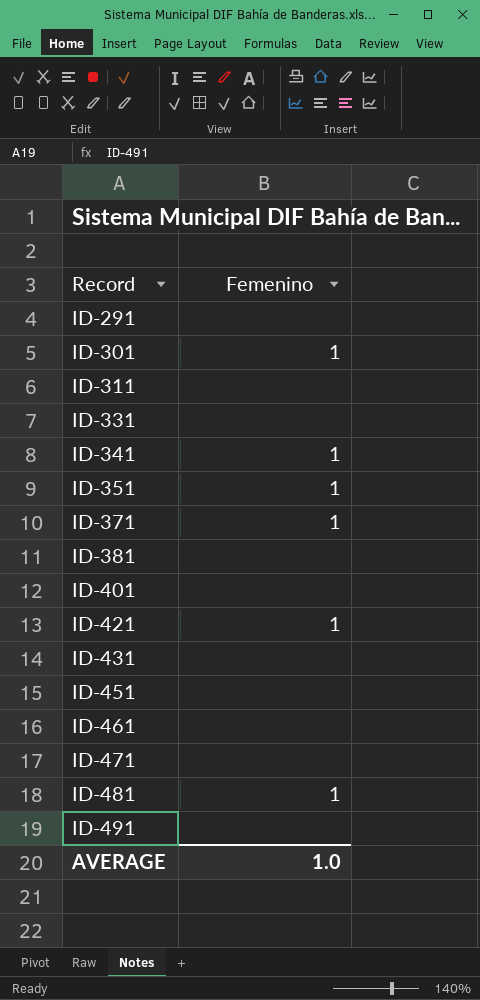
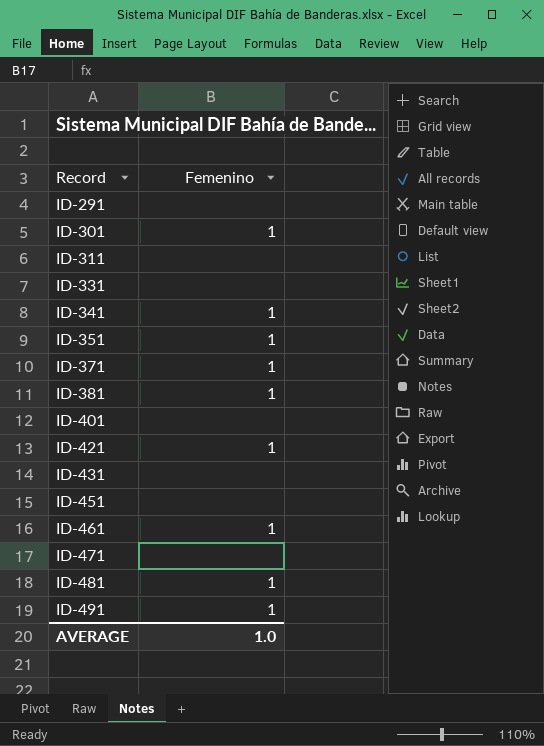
ID-381 | Femenino: none -> 1
ID-461 | Femenino: none -> 1
ID-491 | Femenino: none -> 1

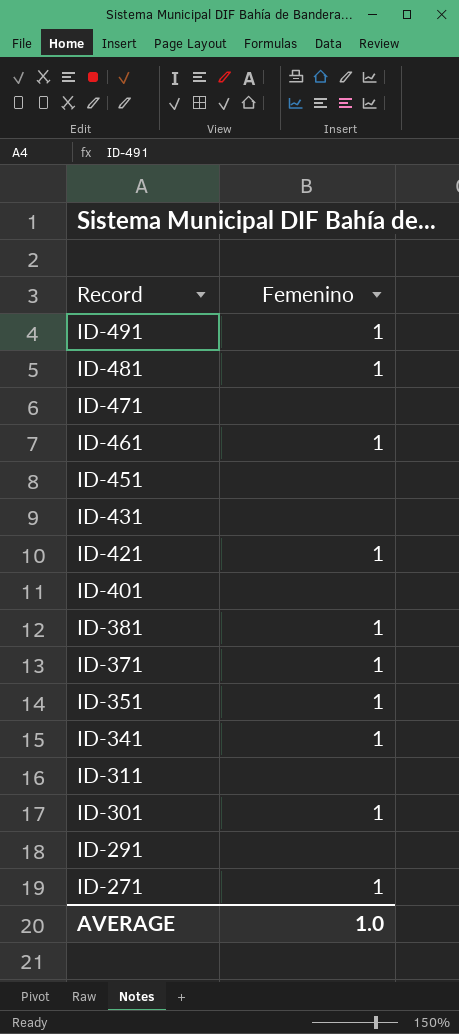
row order: Record ascending -> Record descending
row ID-331: none -> none
row ID-271: none -> 1

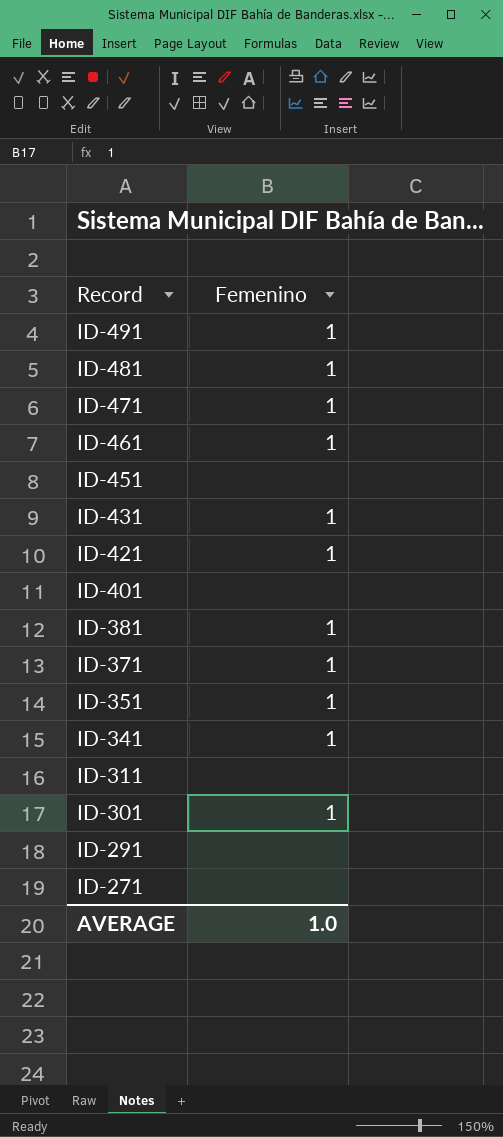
ID-471 | Femenino: none -> 1
ID-431 | Femenino: none -> 1
ID-271 | Femenino: 1 -> none

